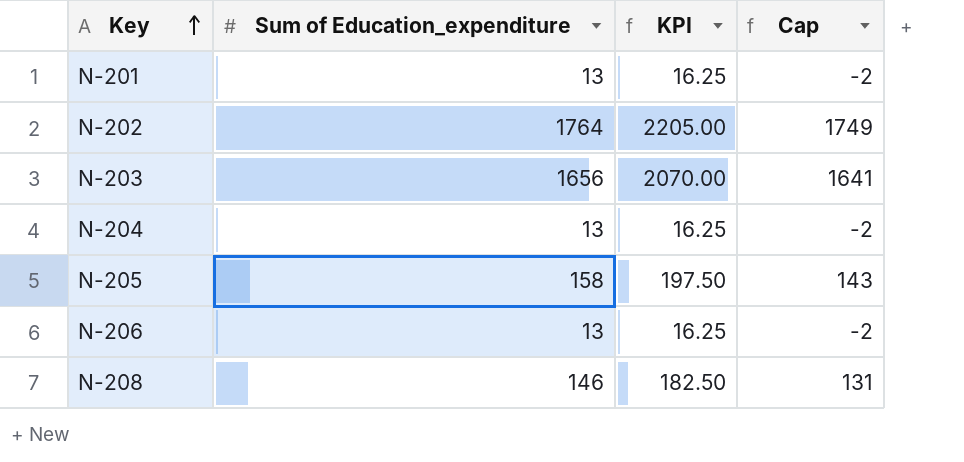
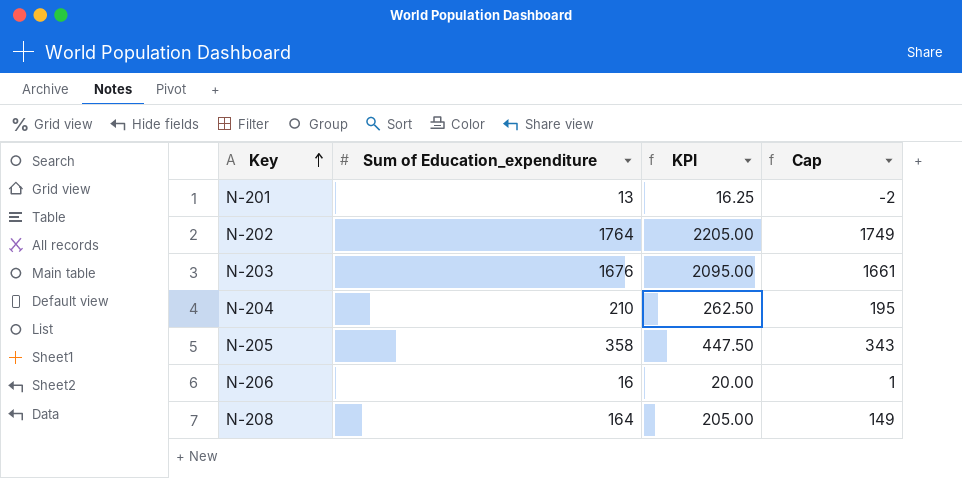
N-203 | Sum of Education_expenditure: 1656 -> 1676
N-203 | KPI: 2070.00 -> 2095.00
N-203 | Cap: 1641 -> 1661
N-204 | Sum of Education_expenditure: 13 -> 210
N-204 | KPI: 16.25 -> 262.50
N-204 | Cap: -2 -> 195
N-205 | Sum of Education_expenditure: 158 -> 358
N-205 | KPI: 197.50 -> 447.50
N-205 | Cap: 143 -> 343
N-206 | Sum of Education_expenditure: 13 -> 16
N-206 | KPI: 16.25 -> 20.00
N-206 | Cap: -2 -> 1
N-208 | Sum of Education_expenditure: 146 -> 164
N-208 | KPI: 182.50 -> 205.00
N-208 | Cap: 131 -> 149

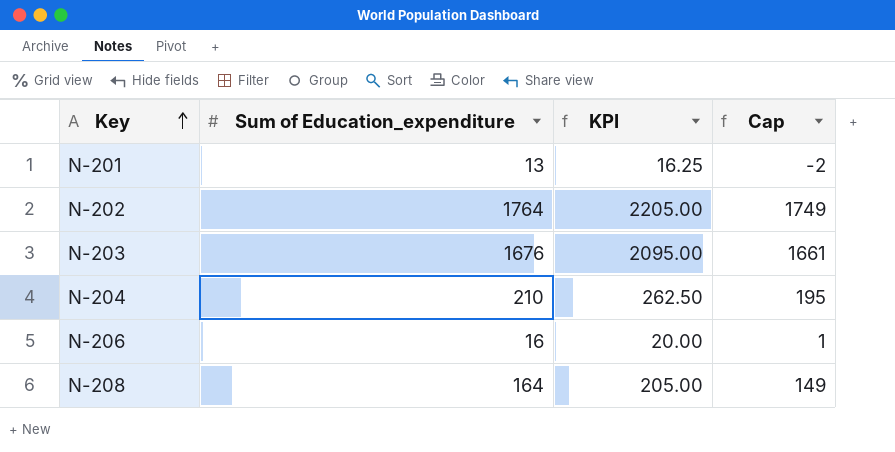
row N-205: 358 | 447.50 | 343 -> none

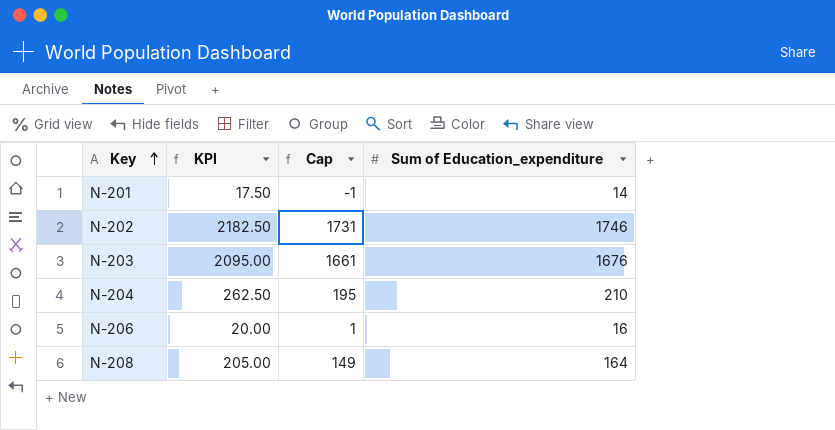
column Sum of Education_expenditure | position: 2 -> 4
N-201 | KPI: 16.25 -> 17.50
N-201 | Cap: -2 -> -1
N-201 | Sum of Education_expenditure: 13 -> 14
N-202 | KPI: 2205.00 -> 2182.50
N-202 | Cap: 1749 -> 1731
N-202 | Sum of Education_expenditure: 1764 -> 1746

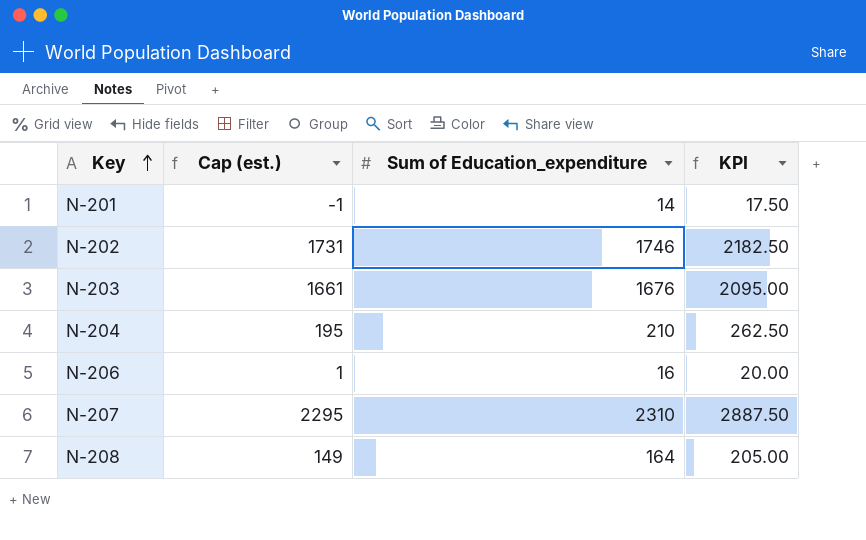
column name: Cap -> Cap (est.)
column KPI | position: 2 -> 4
row N-207: none -> 2295 | 2310 | 2887.50

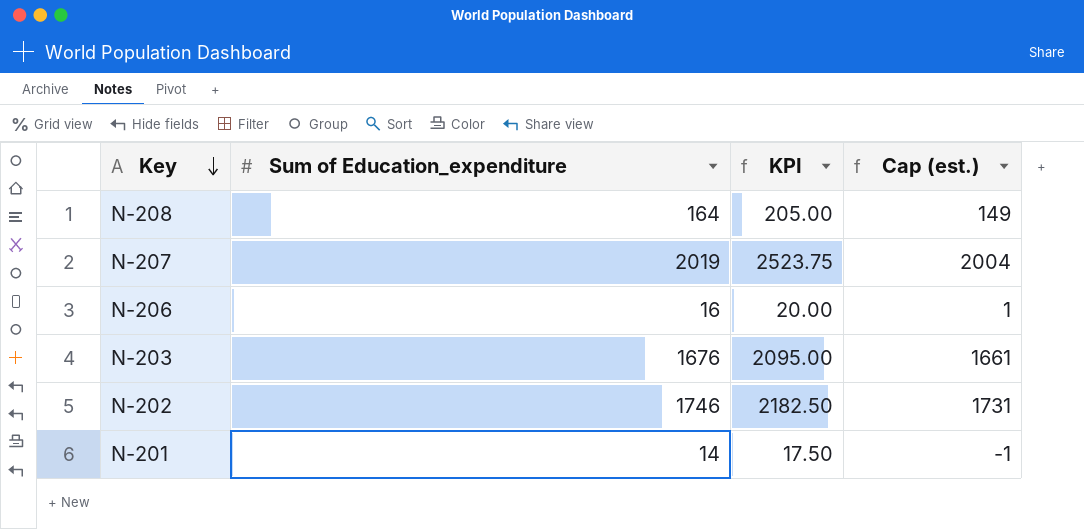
row order: Key ascending -> Key descending
column Cap (est.) | position: 2 -> 4
row N-204: 195 | 210 | 262.50 -> none
N-207 | Sum of Education_expenditure: 2310 -> 2019
N-207 | KPI: 2887.50 -> 2523.75
N-207 | Cap (est.): 2295 -> 2004

